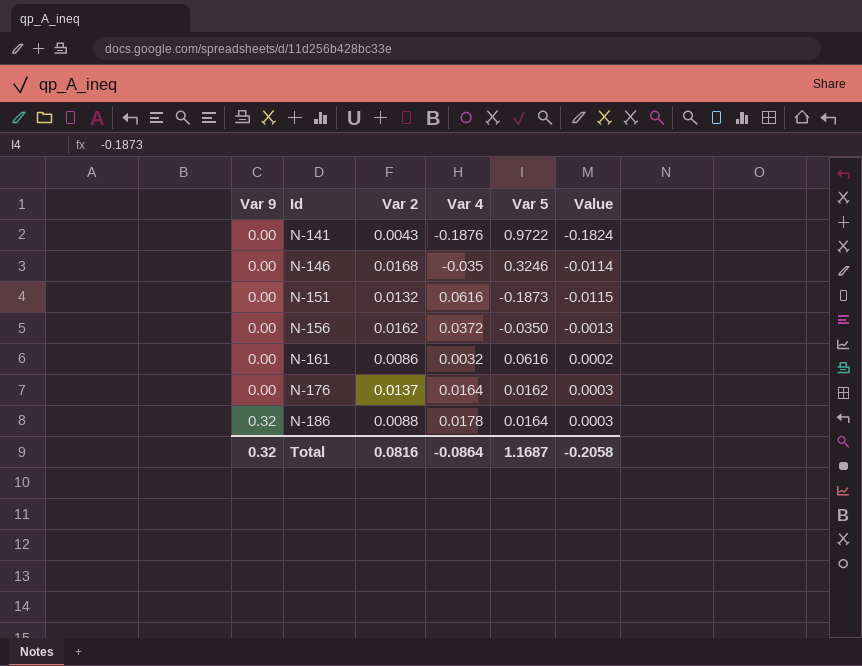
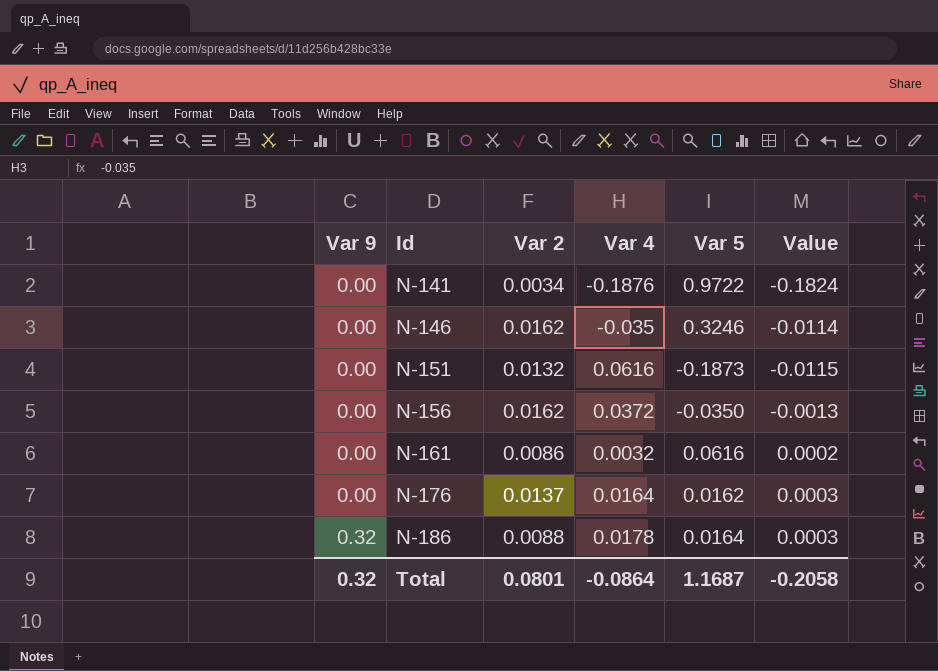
N-141 | Var 2: 0.0043 -> 0.0034
N-146 | Var 2: 0.0168 -> 0.0162
Total | Var 2: 0.0816 -> 0.0801

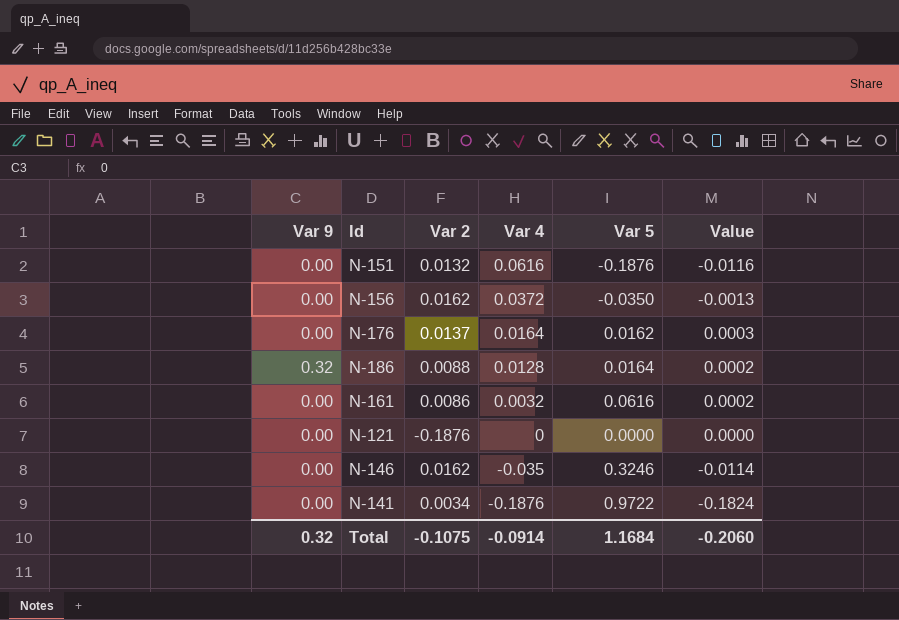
row order: Var 9 ascending -> Var 4 descending
N-151 | Var 5: -0.1873 -> -0.1876
N-151 | Value: -0.0115 -> -0.0116
N-186 | Var 4: 0.0178 -> 0.0128
N-186 | Value: 0.0003 -> 0.0002
row N-121: none -> 0.00 | -0.1876 | 0 | 0.0000 | 0.0000
Total | Var 2: 0.0801 -> -0.1075
Total | Var 4: -0.0864 -> -0.0914
Total | Var 5: 1.1687 -> 1.1684
Total | Value: -0.2058 -> -0.2060

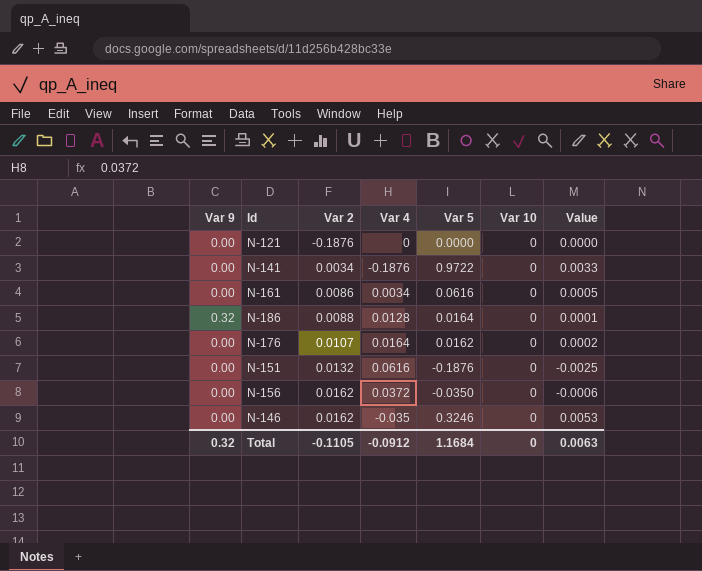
row order: Var 4 descending -> Var 2 ascending
column Var 10 | position: none -> 6
column Value | formula: [Var 4] * [Var 5] -> [Var 2] * [Var 5]
N-161 | Var 4: 0.0032 -> 0.0034
N-176 | Var 2: 0.0137 -> 0.0107
Total | Var 2: -0.1075 -> -0.1105
Total | Var 4: -0.0914 -> -0.0912
Total | Value: -0.2060 -> 0.0063

